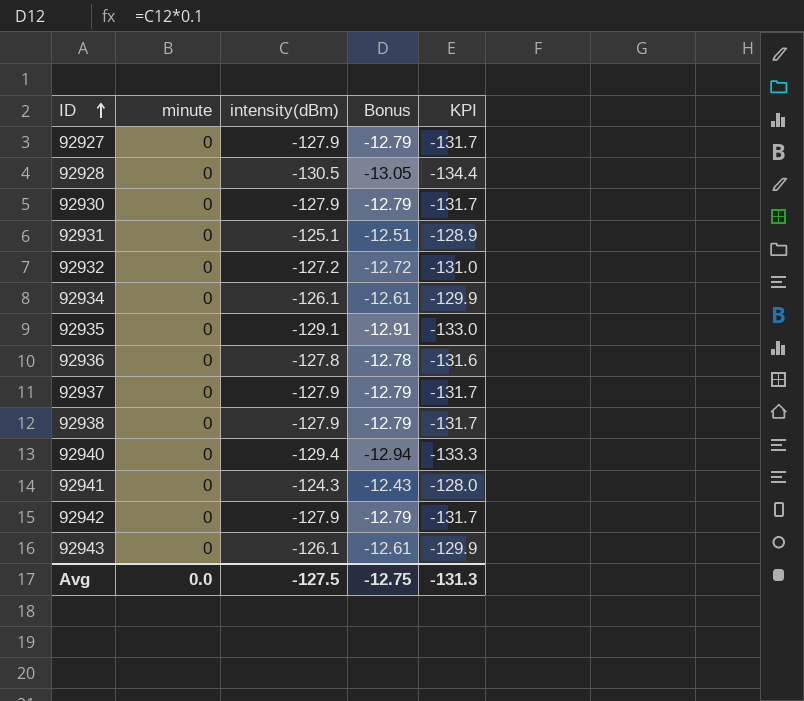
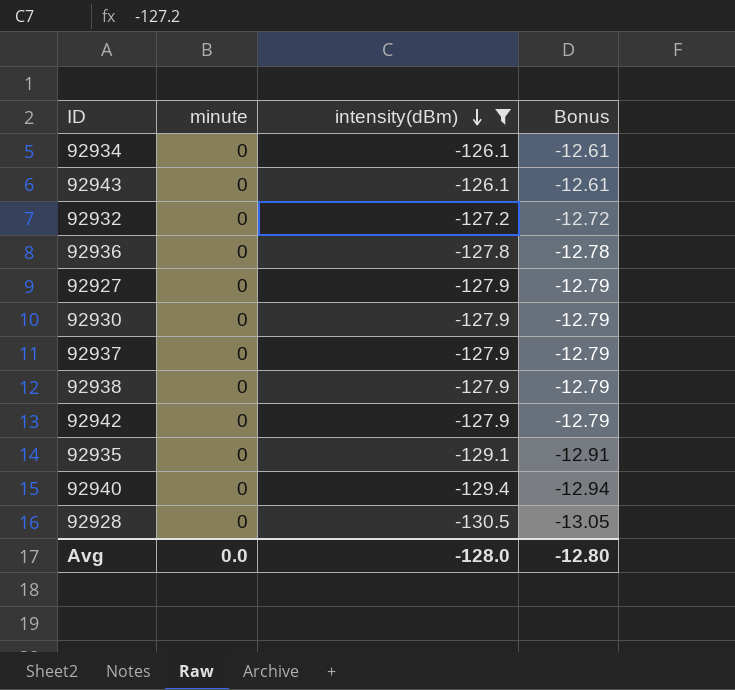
filter: none -> intensity(dBm) <= -126.1
row order: ID ascending -> intensity(dBm) descending
column KPI | formula: [intensity(dBm)] * 1.03 -> none
Avg | intensity(dBm): -127.5 -> -128.0
Avg | Bonus: -12.75 -> -12.80

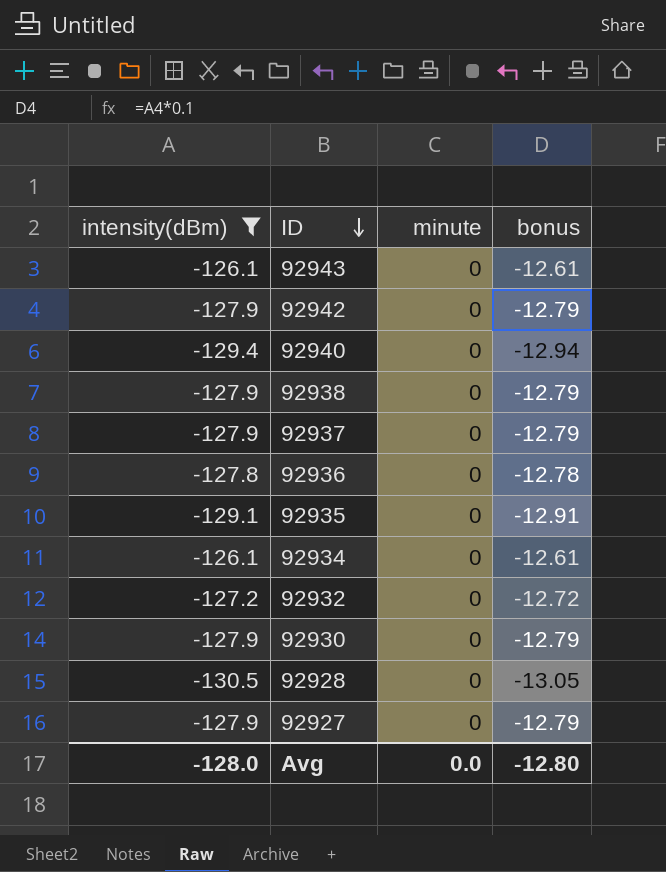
row order: intensity(dBm) descending -> ID descending
column intensity(dBm) | position: 3 -> 1
column name: Bonus -> bonus

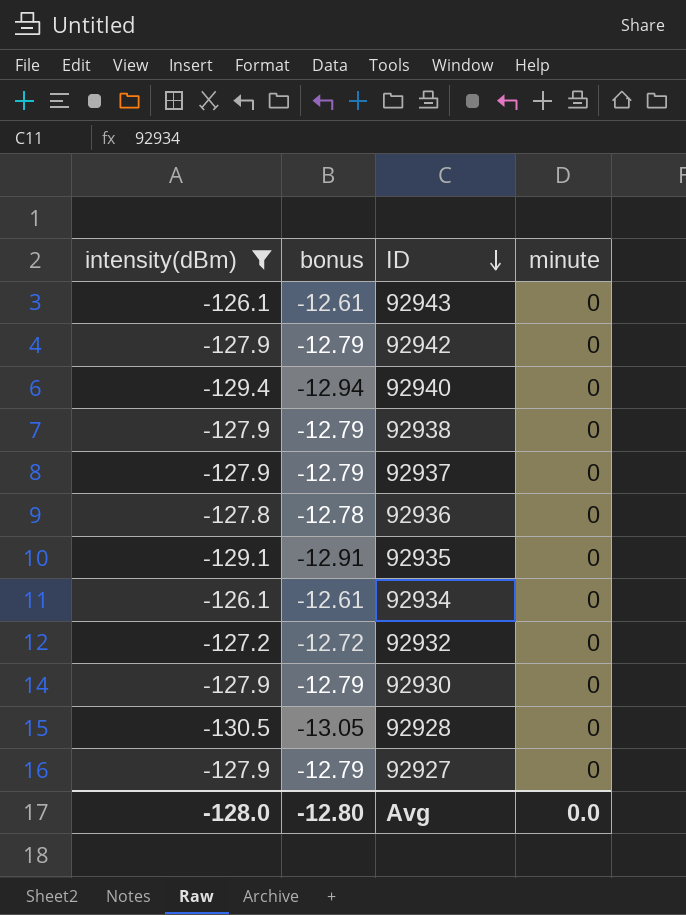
column bonus | position: 4 -> 2

